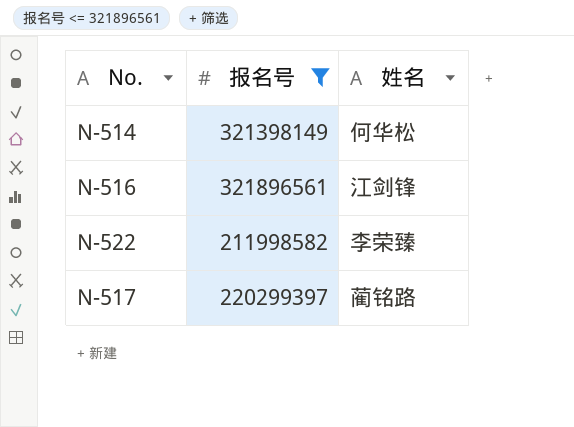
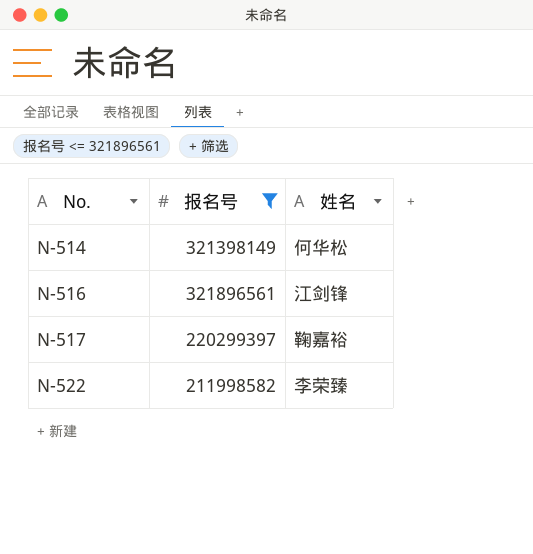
row order: none -> No. ascending
N-517 | 姓名: 蔺铭路 -> 鞠嘉裕

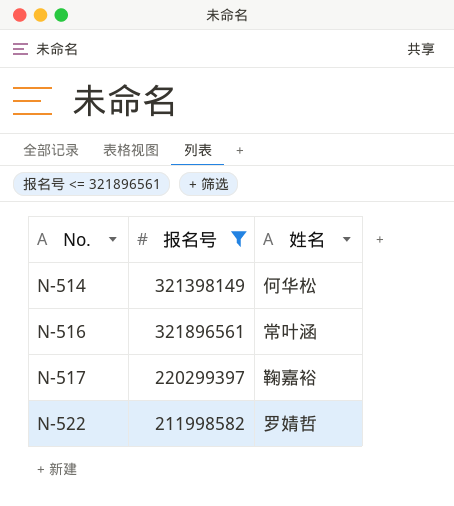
N-516 | 姓名: 江剑锋 -> 常叶涵
N-522 | 姓名: 李荣臻 -> 罗婧哲

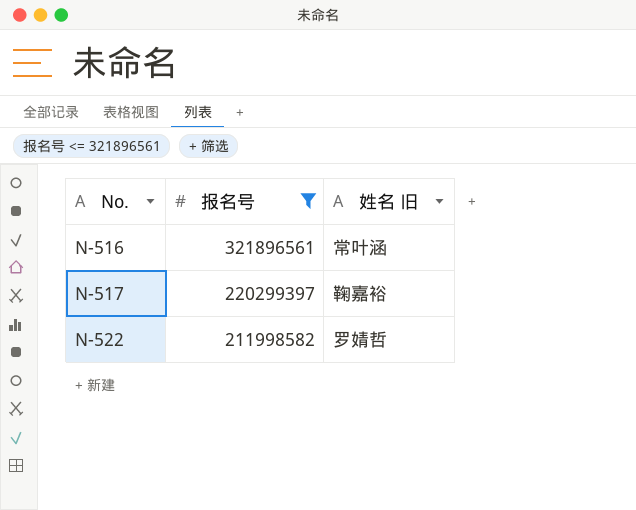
column name: 姓名 -> 姓名 旧
row N-514: 321398149 | 何华松 -> none

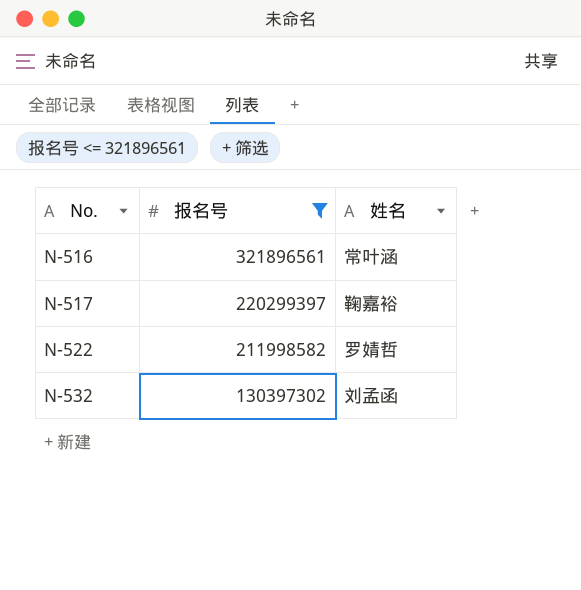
column name: 姓名 旧 -> 姓名
row N-532: none -> 130397302 | 刘孟函

